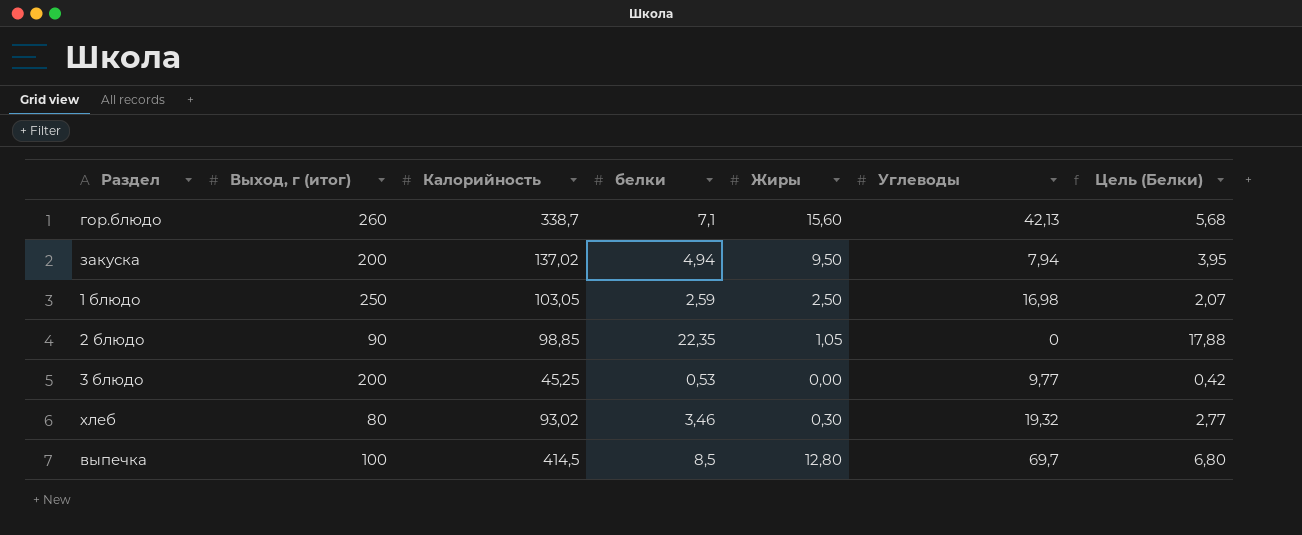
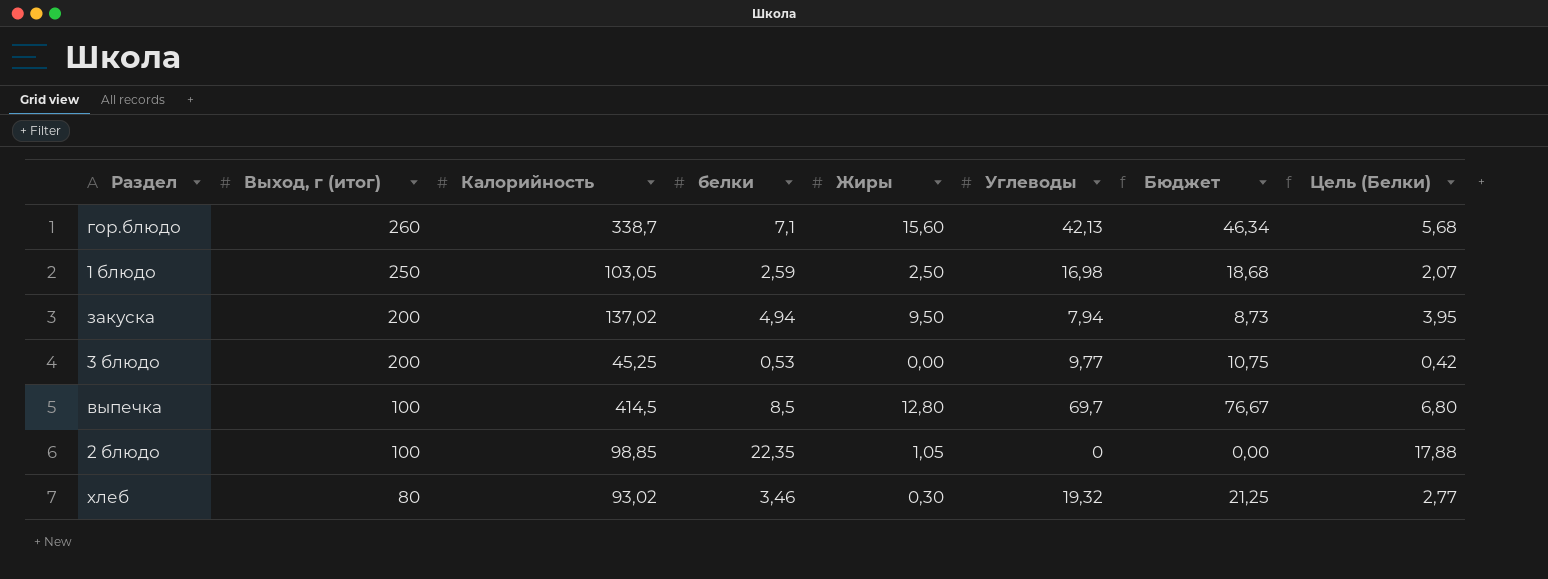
row order: none -> Выход, г (итог) descending
column Бюджет | formula: none -> [Углеводы] * 1,1
2 блюдо | Выход, г (итог): 90 -> 100

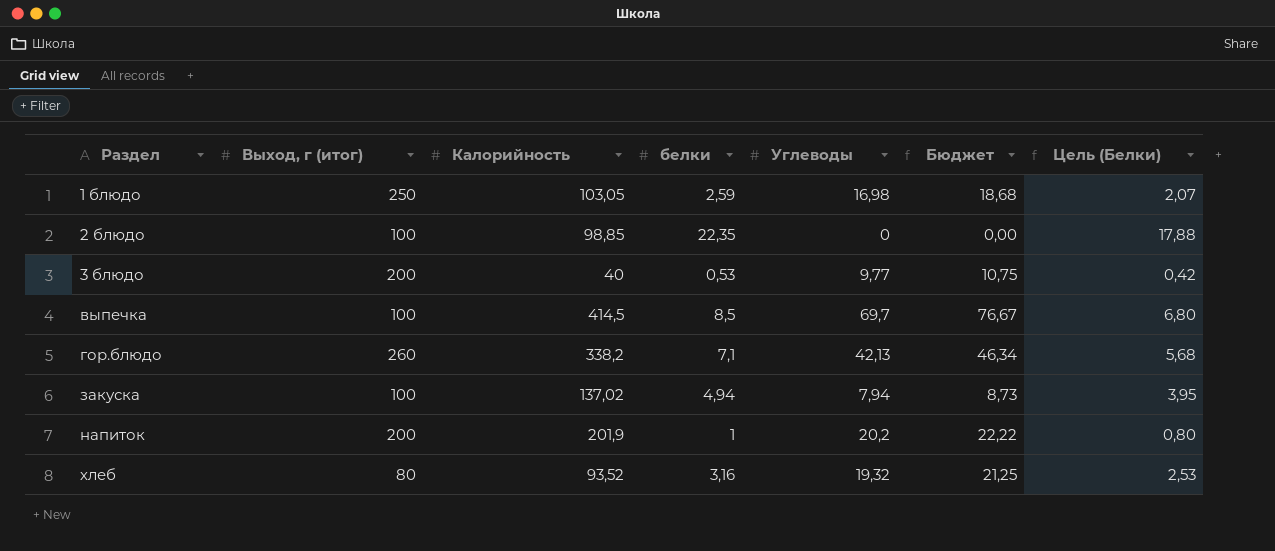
row order: Выход, г (итог) descending -> Раздел ascending
column Жиры | position: 5 -> none
3 блюдо | Калорийность: 45,25 -> 40
гор.блюдо | Калорийность: 338,7 -> 338,2
закуска | Выход, г (итог): 200 -> 100
row напиток: none -> 200 | 201,9 | 1 | 20,2 | 22,22 | 0,80
хлеб | Калорийность: 93,02 -> 93,52
хлеб | белки: 3,46 -> 3,16
хлеб | Цель (Белки): 2,77 -> 2,53

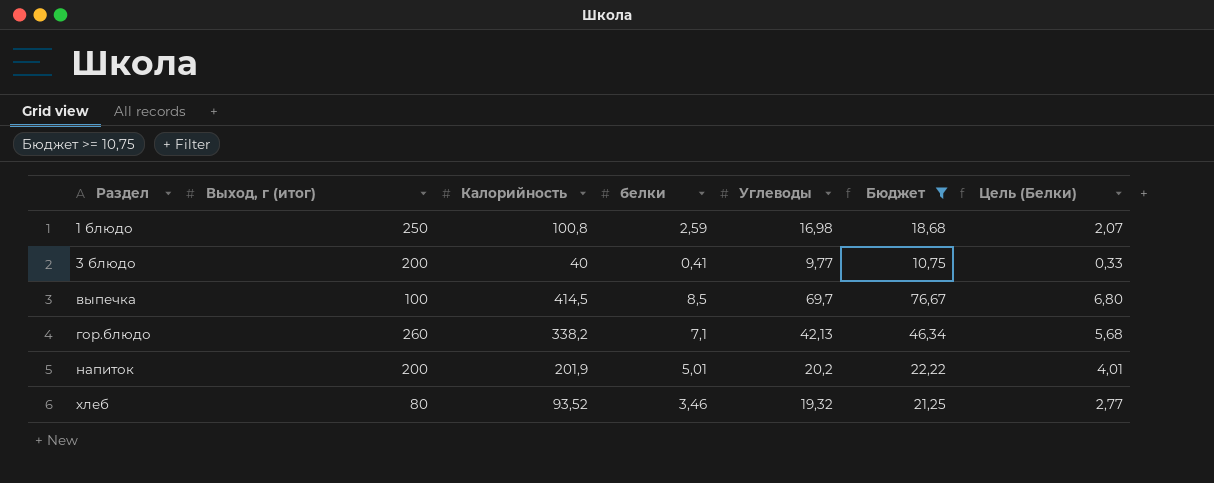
filter: none -> Бюджет >= 10,75
1 блюдо | Калорийность: 103,05 -> 100,8
3 блюдо | белки: 0,53 -> 0,41
3 блюдо | Цель (Белки): 0,42 -> 0,33
напиток | белки: 1 -> 5,01
напиток | Цель (Белки): 0,80 -> 4,01
хлеб | белки: 3,16 -> 3,46
хлеб | Цель (Белки): 2,53 -> 2,77

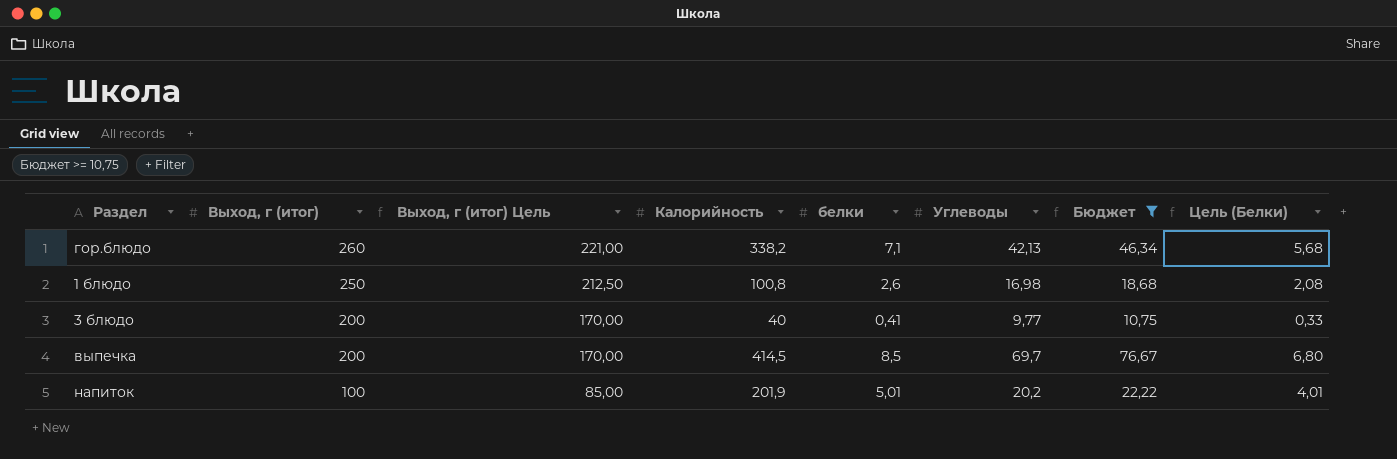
row order: Раздел ascending -> Выход, г (итог) descending
column Выход, г (итог) Цель | formula: none -> [Выход, г (итог)] * 0,85
row хлеб: 80 | 93,52 | 3,46 | 19,32 | 21,25 | 2,77 -> none
1 блюдо | белки: 2,59 -> 2,6
1 блюдо | Цель (Белки): 2,07 -> 2,08
выпечка | Выход, г (итог): 100 -> 200
напиток | Выход, г (итог): 200 -> 100

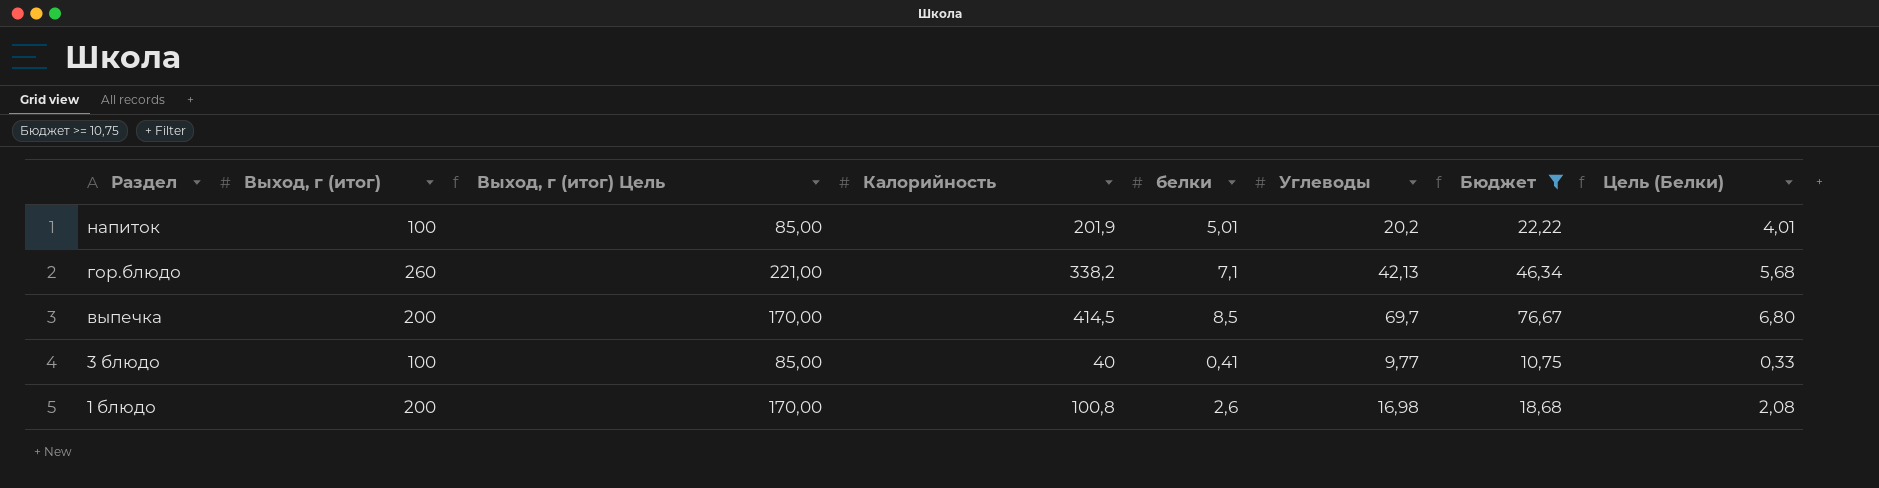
row order: Выход, г (итог) descending -> Раздел descending
3 блюдо | Выход, г (итог): 200 -> 100
3 блюдо | Выход, г (итог) Цель: 170,00 -> 85,00
1 блюдо | Выход, г (итог): 250 -> 200
1 блюдо | Выход, г (итог) Цель: 212,50 -> 170,00

